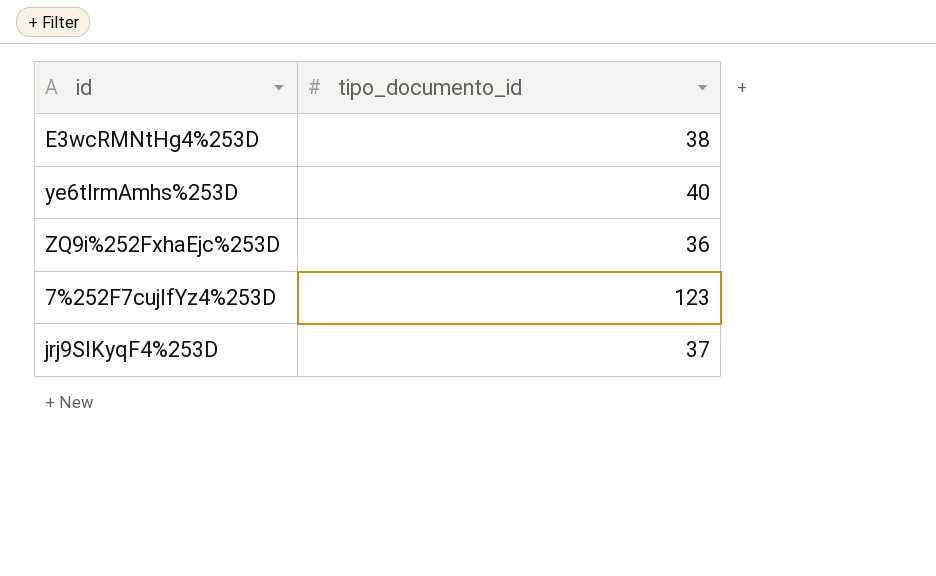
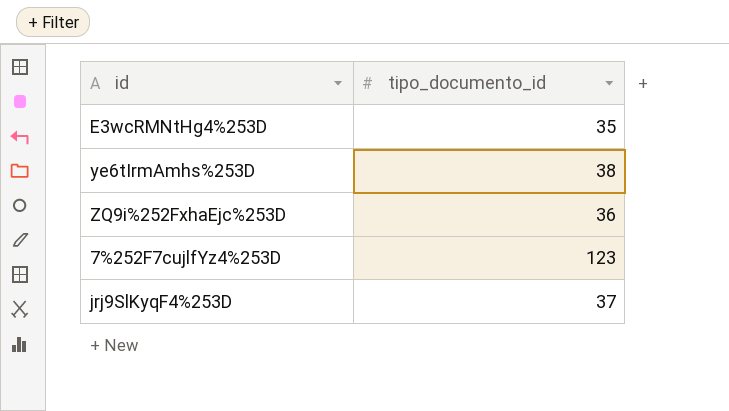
E3wcRMNtHg4%253D | tipo_documento_id: 38 -> 35
ye6tIrmAmhs%253D | tipo_documento_id: 40 -> 38

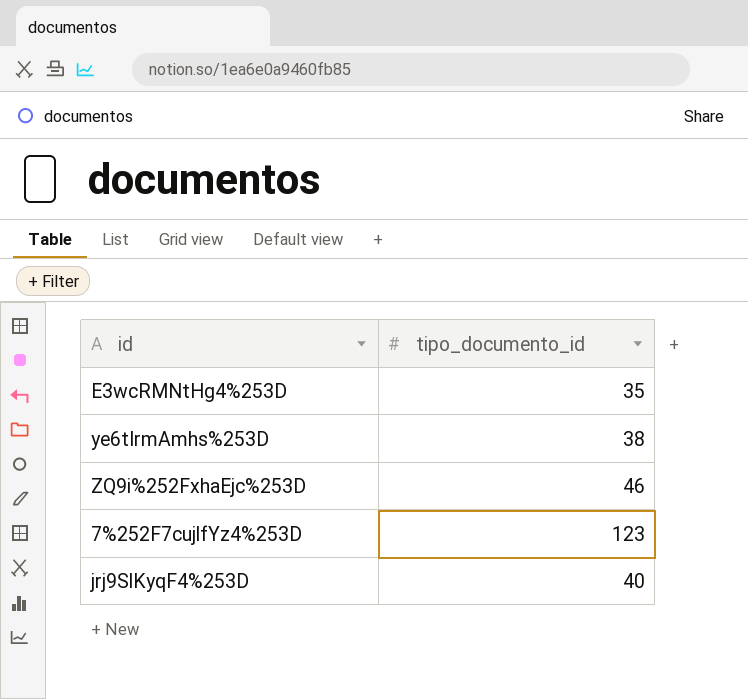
ZQ9i%252FxhaEjc%253D | tipo_documento_id: 36 -> 46
jrj9SlKyqF4%253D | tipo_documento_id: 37 -> 40

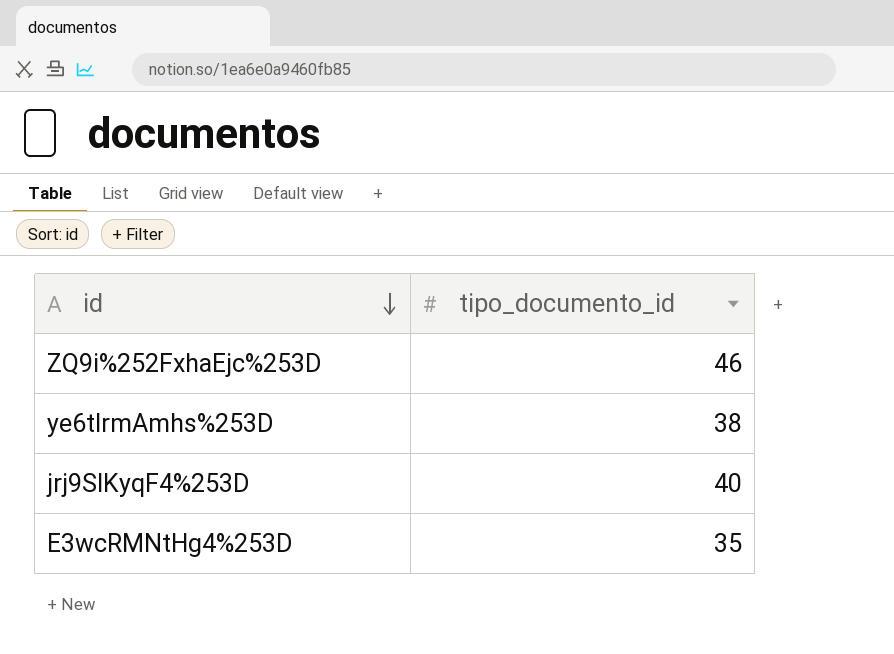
row order: none -> id descending
row 7%252F7cujlfYz4%253D: 123 -> none

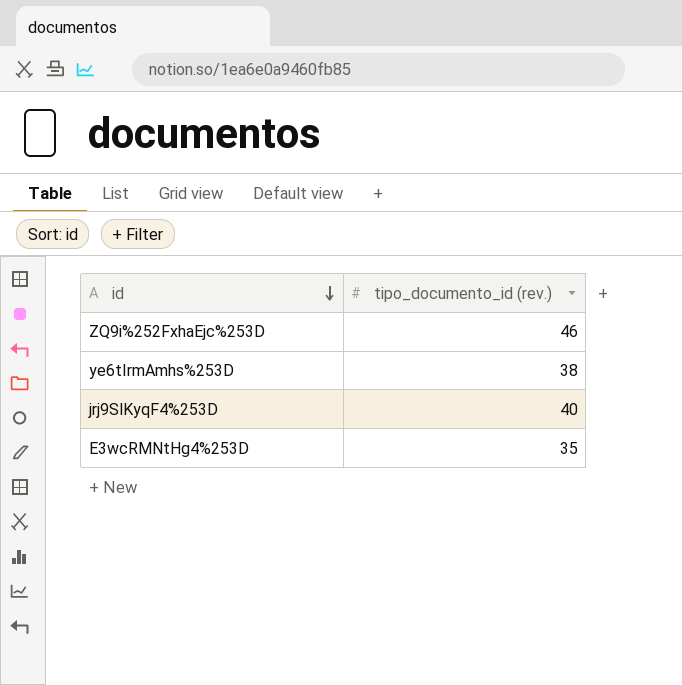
column name: tipo_documento_id -> tipo_documento_id (rev.)

